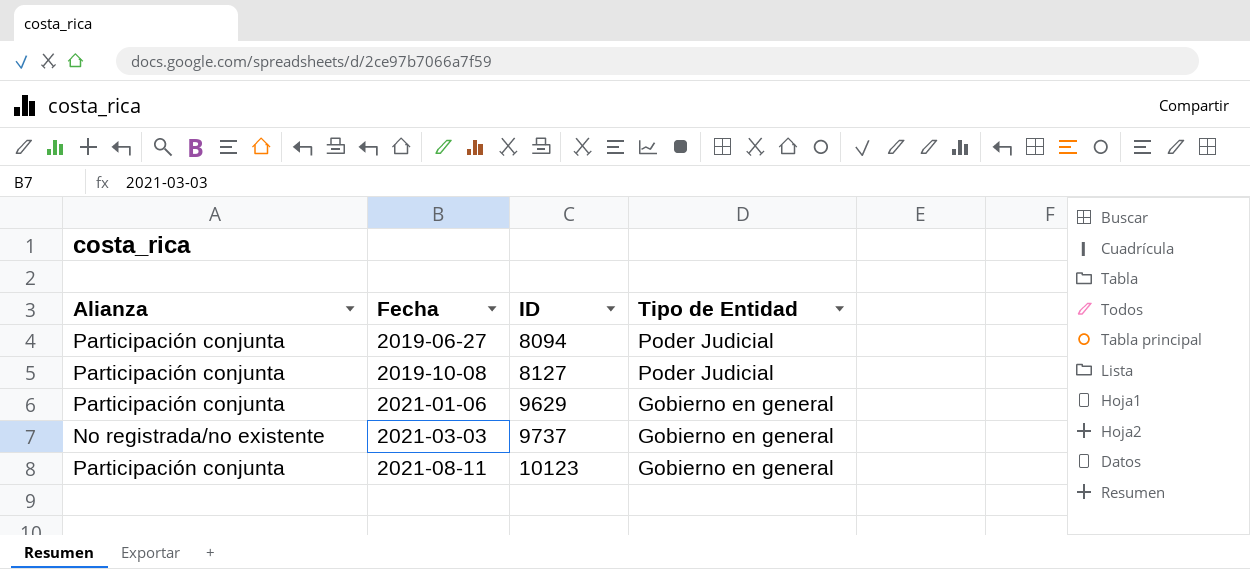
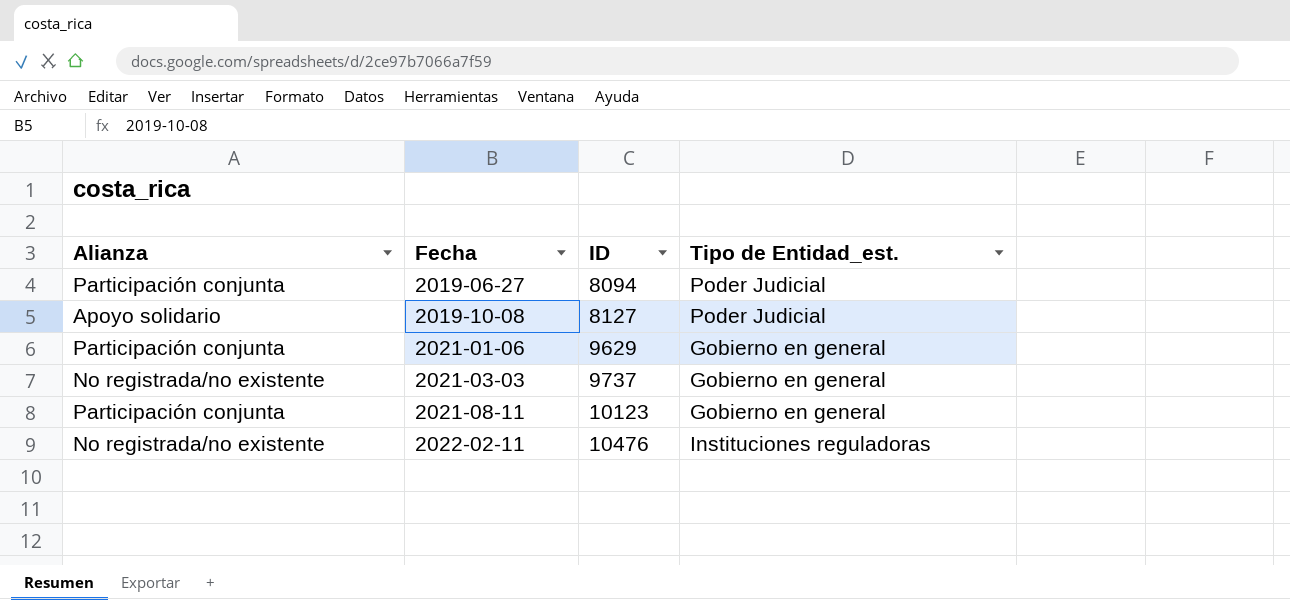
column name: Tipo de Entidad -> Tipo de Entidad_est.
2019-10-08 | Alianza: Participación conjunta -> Apoyo solidario
row 2022-02-11: none -> No registrada/no existente | 10476 | Instituciones reguladoras

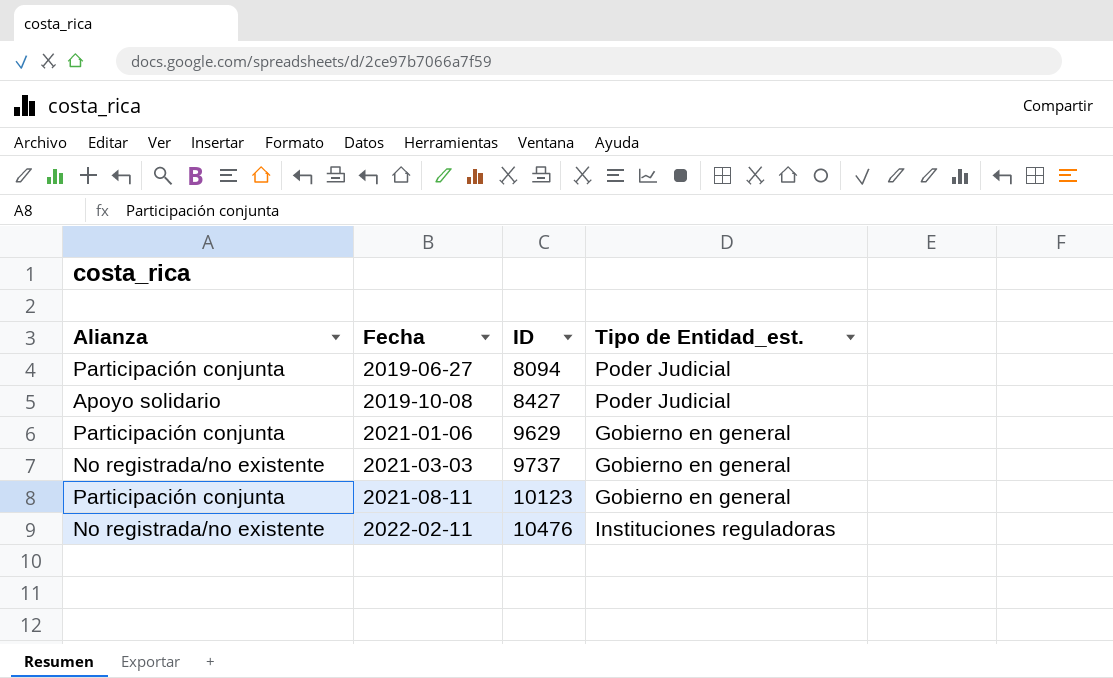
2019-10-08 | ID: 8127 -> 8427

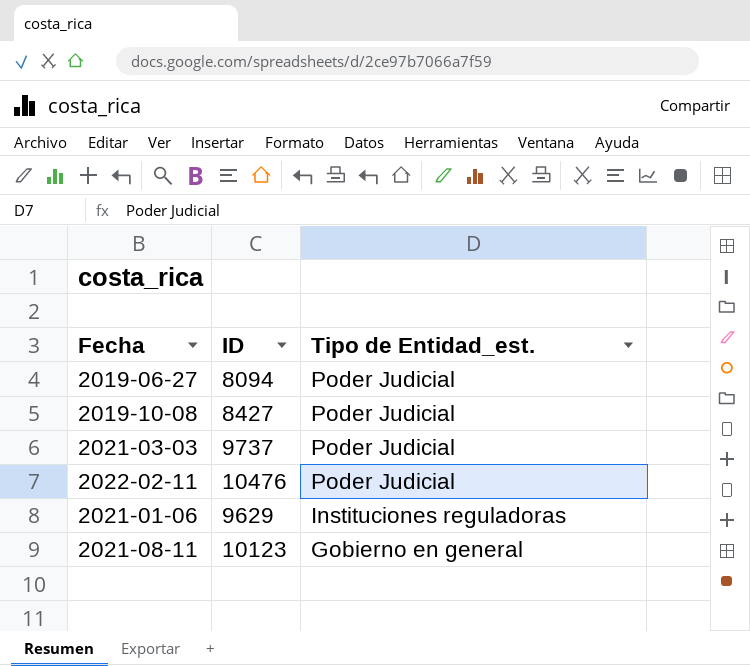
row order: Fecha ascending -> Tipo de Entidad_est. descending
column Alianza | position: 1 -> none
2021-03-03 | Tipo de Entidad_est.: Gobierno en general -> Poder Judicial
2022-02-11 | Tipo de Entidad_est.: Instituciones reguladoras -> Poder Judicial
2021-01-06 | Tipo de Entidad_est.: Gobierno en general -> Instituciones reguladoras

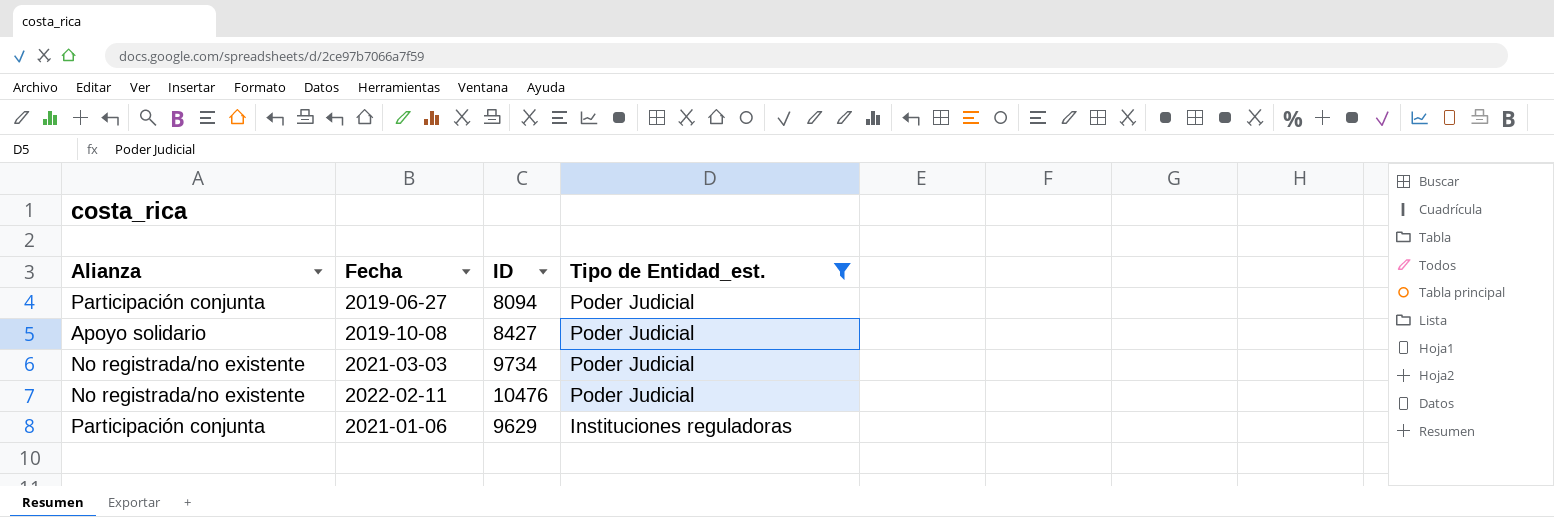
filter: none -> Tipo de Entidad_est. != Gobierno en general
column Alianza | position: none -> 1
2021-03-03 | ID: 9737 -> 9734

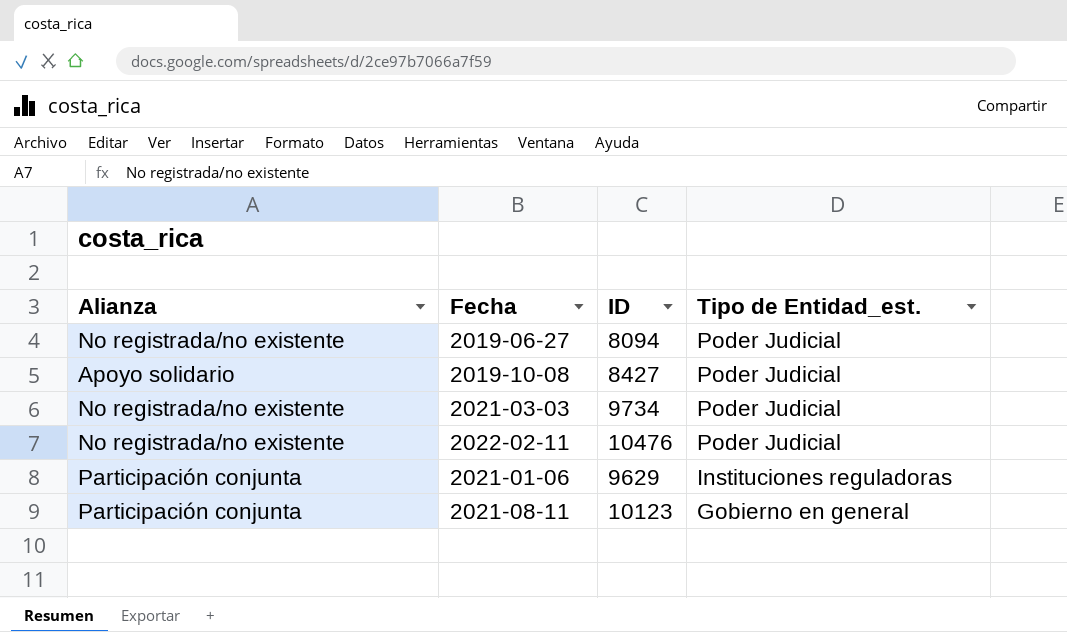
filter: Tipo de Entidad_est. != Gobierno en general -> none
2019-06-27 | Alianza: Participación conjunta -> No registrada/no existente

